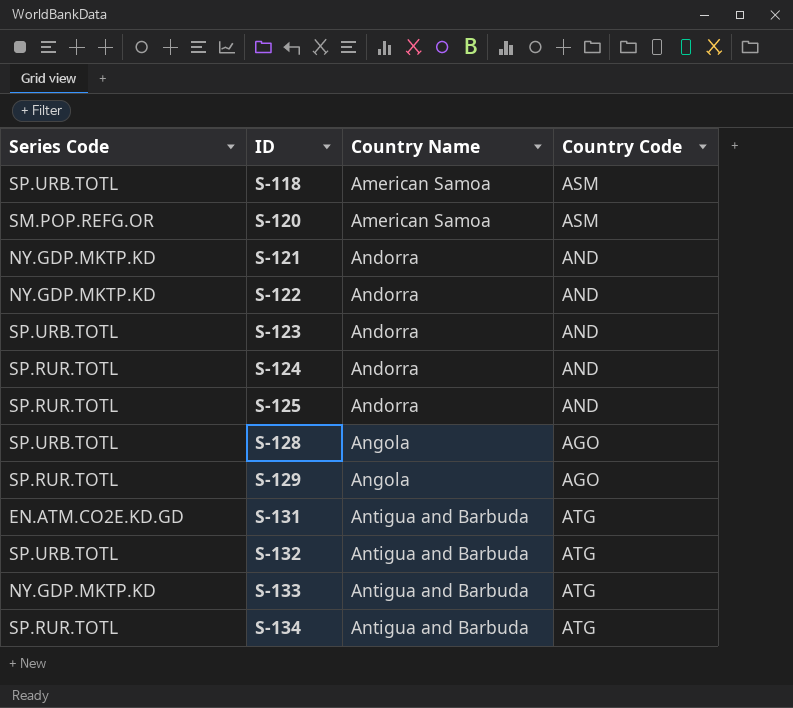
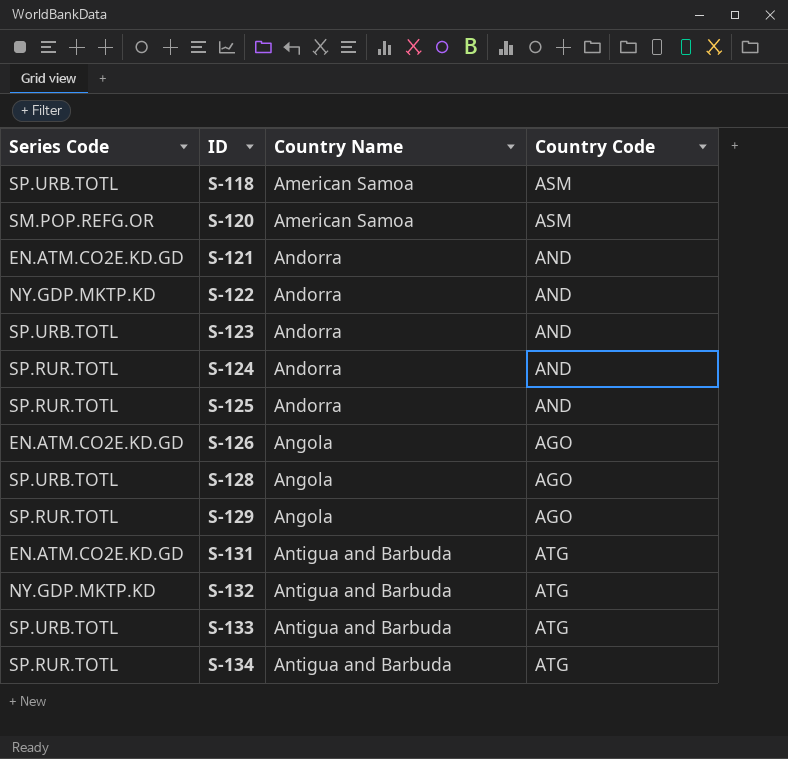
S-121 | Series Code: NY.GDP.MKTP.KD -> EN.ATM.CO2E.KD.GD
row S-126: none -> EN.ATM.CO2E.KD.GD | Angola | AGO
S-132 | Series Code: SP.URB.TOTL -> NY.GDP.MKTP.KD
S-133 | Series Code: NY.GDP.MKTP.KD -> SP.URB.TOTL

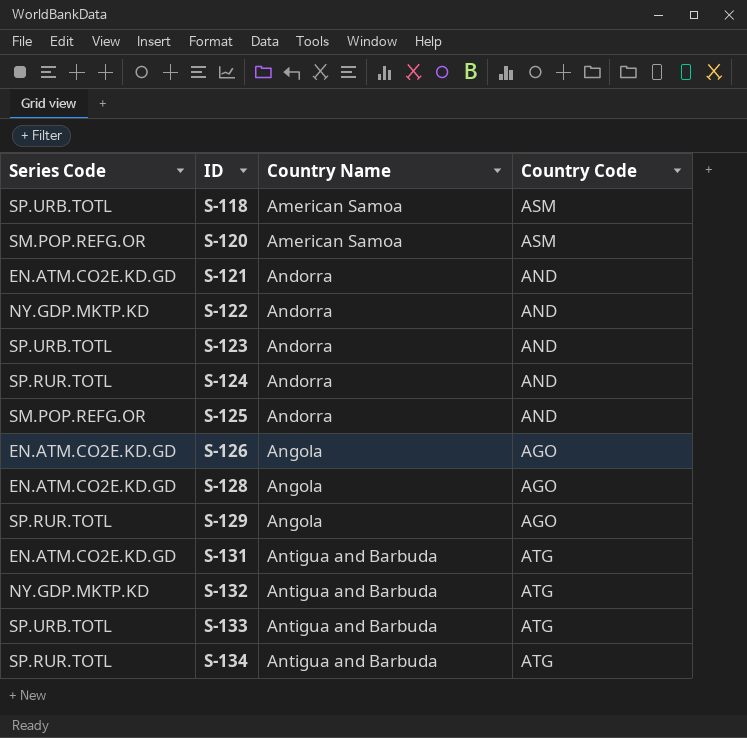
S-125 | Series Code: SP.RUR.TOTL -> SM.POP.REFG.OR
S-128 | Series Code: SP.URB.TOTL -> EN.ATM.CO2E.KD.GD

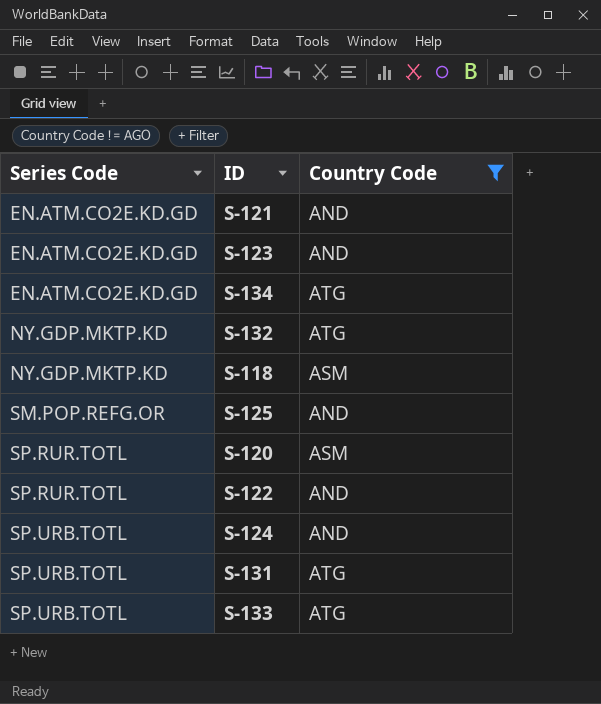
filter: none -> Country Code != AGO
row order: ID ascending -> Series Code ascending
column Country Name | position: 3 -> none
S-123 | Series Code: SP.URB.TOTL -> EN.ATM.CO2E.KD.GD
S-134 | Series Code: SP.RUR.TOTL -> EN.ATM.CO2E.KD.GD
S-118 | Series Code: SP.URB.TOTL -> NY.GDP.MKTP.KD
S-120 | Series Code: SM.POP.REFG.OR -> SP.RUR.TOTL
S-122 | Series Code: NY.GDP.MKTP.KD -> SP.RUR.TOTL
S-124 | Series Code: SP.RUR.TOTL -> SP.URB.TOTL
S-131 | Series Code: EN.ATM.CO2E.KD.GD -> SP.URB.TOTL

